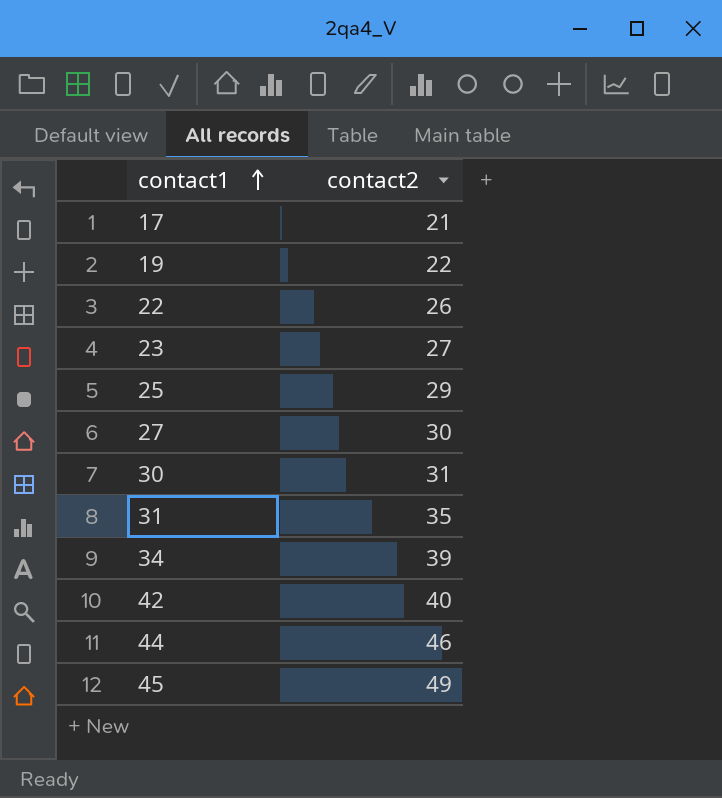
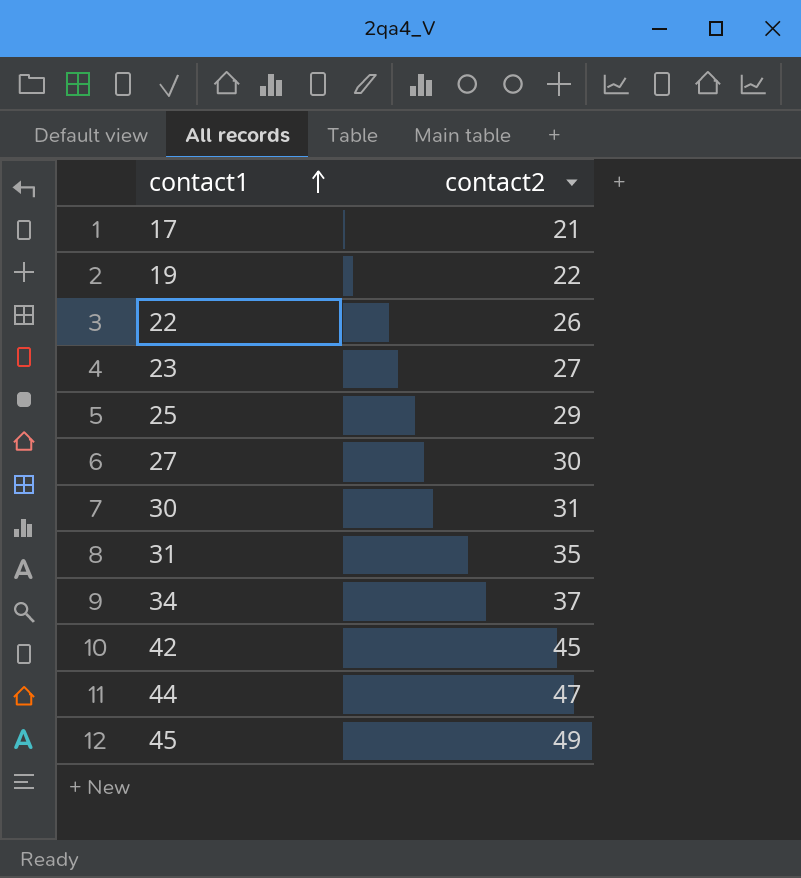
34 | contact2: 39 -> 37
42 | contact2: 40 -> 45
44 | contact2: 46 -> 47

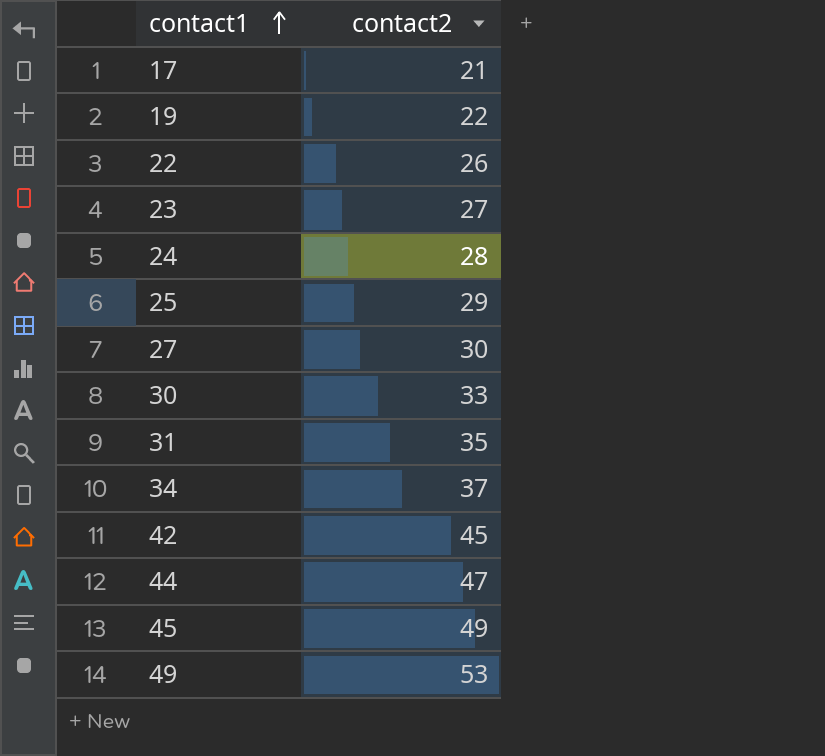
row 24: none -> 28
30 | contact2: 31 -> 33
row 49: none -> 53

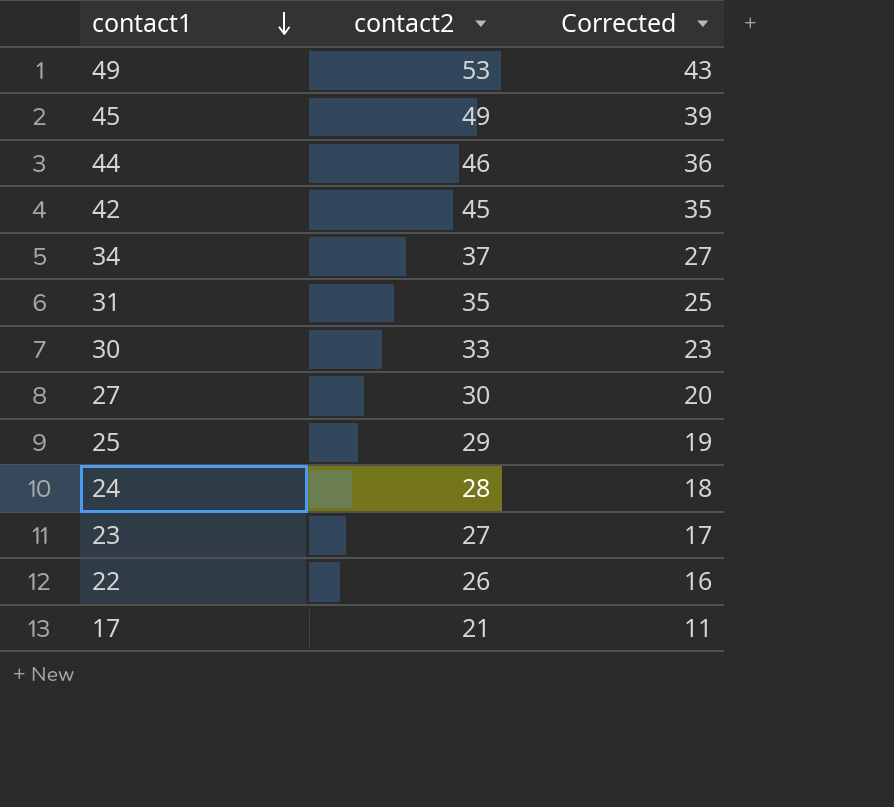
row order: contact1 ascending -> contact1 descending
column Corrected | formula: none -> [contact2] - 10
row 19: 22 -> none
44 | contact2: 47 -> 46

